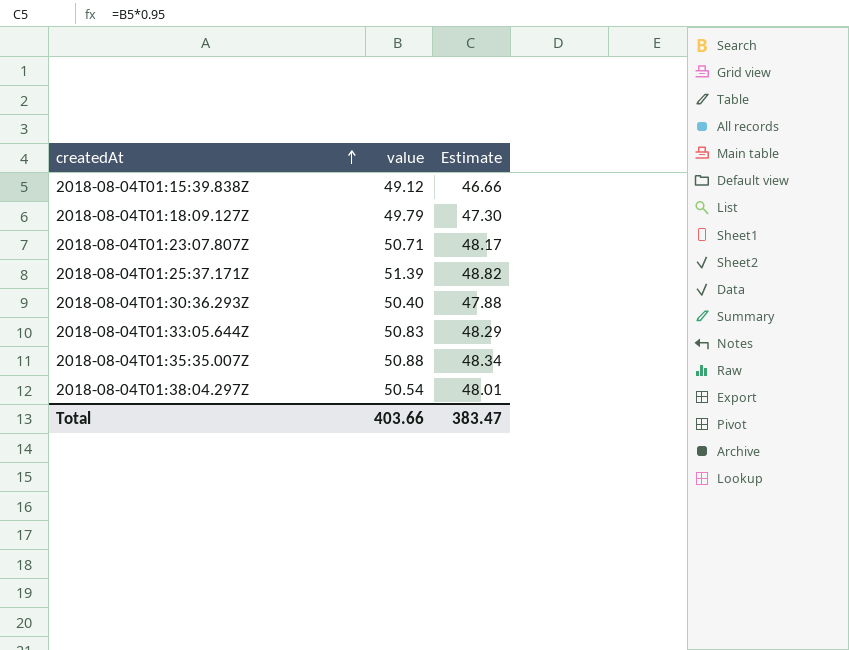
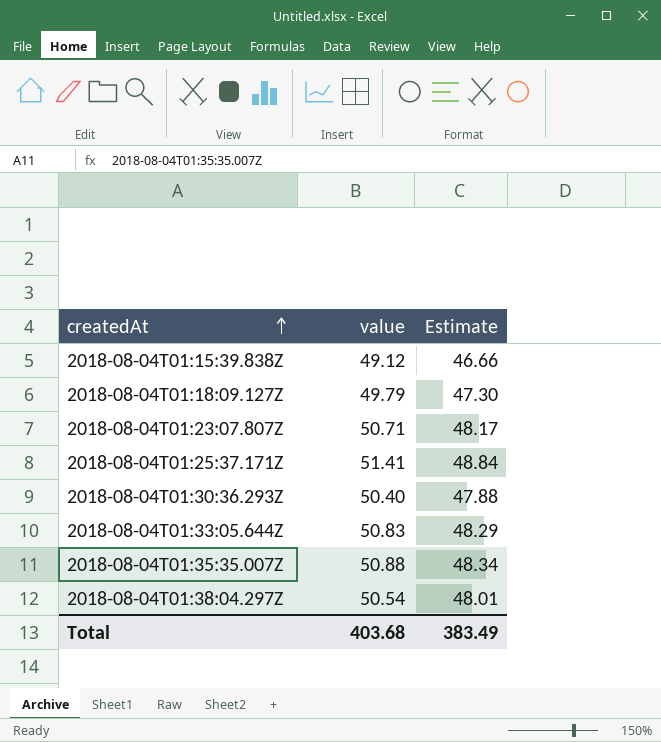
2018-08-04T01:25:37.171Z | value: 51.39 -> 51.41
2018-08-04T01:25:37.171Z | Estimate: 48.82 -> 48.84
Total | value: 403.66 -> 403.68
Total | Estimate: 383.47 -> 383.49

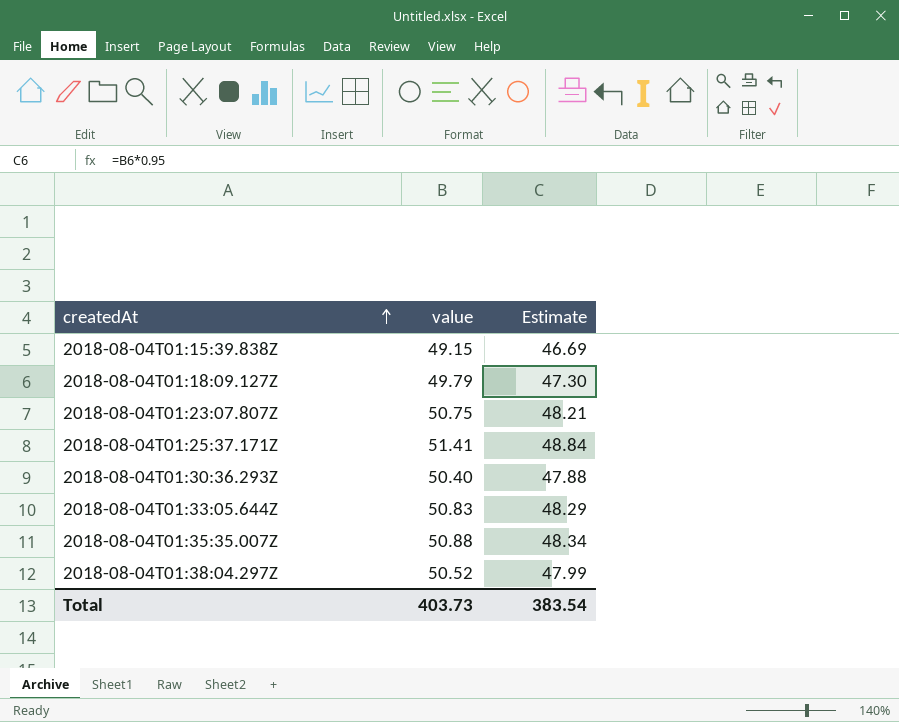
2018-08-04T01:15:39.838Z | value: 49.12 -> 49.15
2018-08-04T01:15:39.838Z | Estimate: 46.66 -> 46.69
2018-08-04T01:23:07.807Z | value: 50.71 -> 50.75
2018-08-04T01:23:07.807Z | Estimate: 48.17 -> 48.21
2018-08-04T01:38:04.297Z | value: 50.54 -> 50.52
2018-08-04T01:38:04.297Z | Estimate: 48.01 -> 47.99
Total | value: 403.68 -> 403.73
Total | Estimate: 383.49 -> 383.54

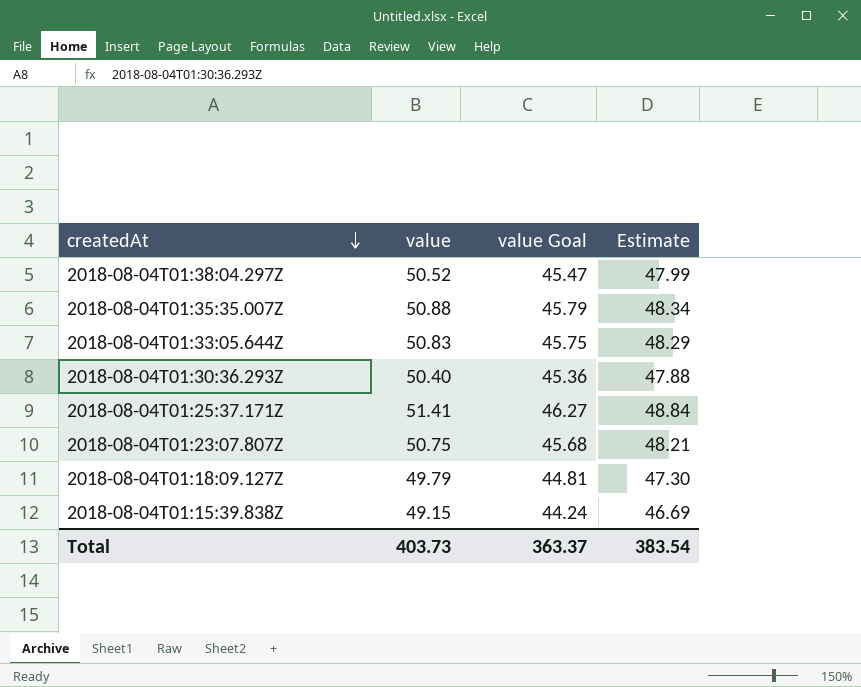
row order: createdAt ascending -> createdAt descending
column value Goal | formula: none -> [value] * 0.9

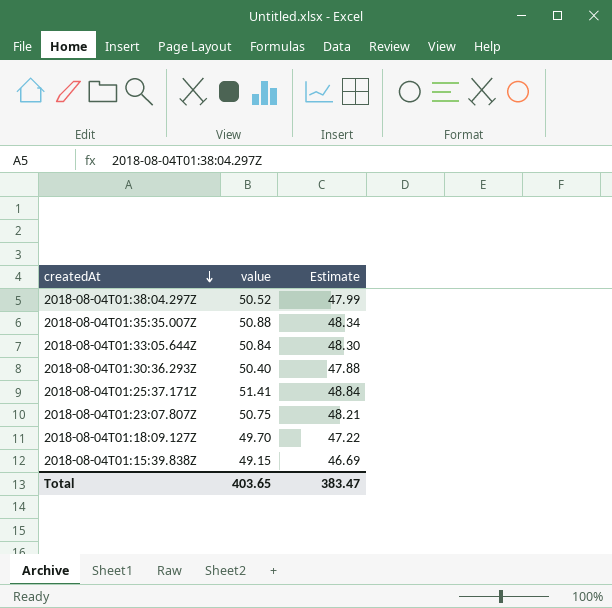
column value Goal | formula: [value] * 0.9 -> none
2018-08-04T01:33:05.644Z | value: 50.83 -> 50.84
2018-08-04T01:33:05.644Z | Estimate: 48.29 -> 48.30
2018-08-04T01:18:09.127Z | value: 49.79 -> 49.70
2018-08-04T01:18:09.127Z | Estimate: 47.30 -> 47.22
Total | value: 403.73 -> 403.65
Total | Estimate: 383.54 -> 383.47

